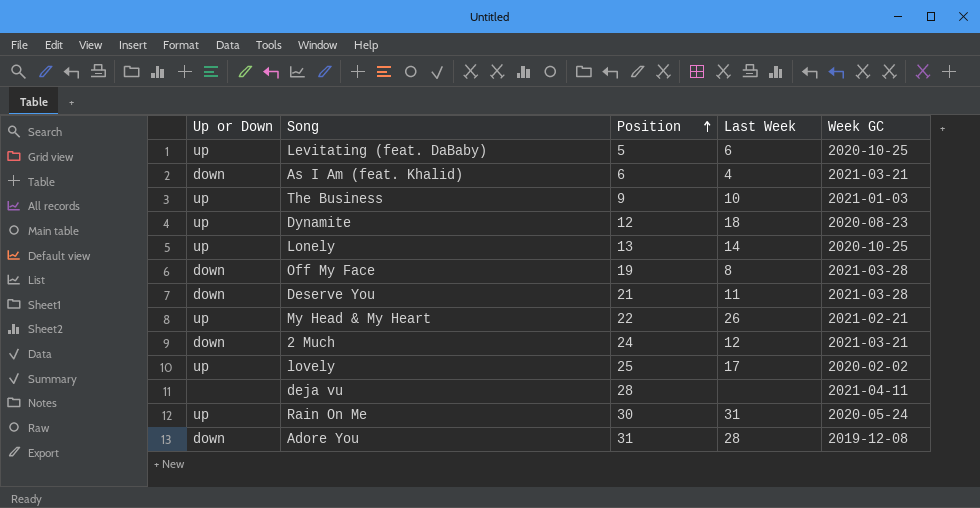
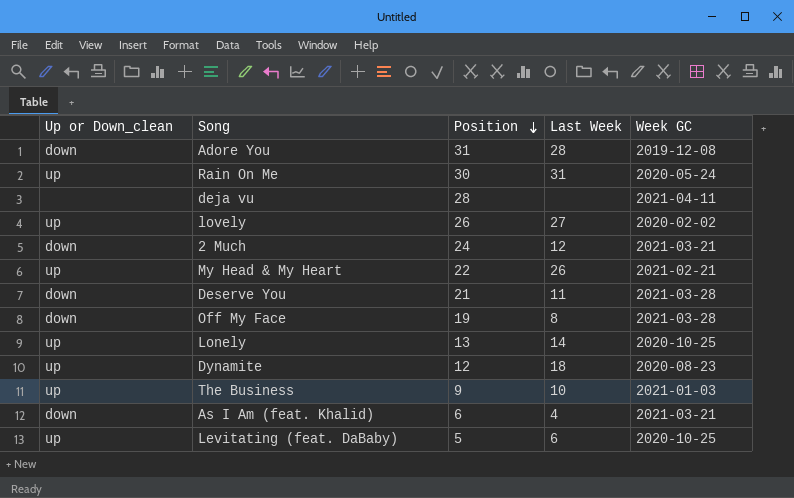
row order: Position ascending -> Position descending
column name: Up or Down -> Up or Down_clean
lovely | Position: 25 -> 26
lovely | Last Week: 17 -> 27

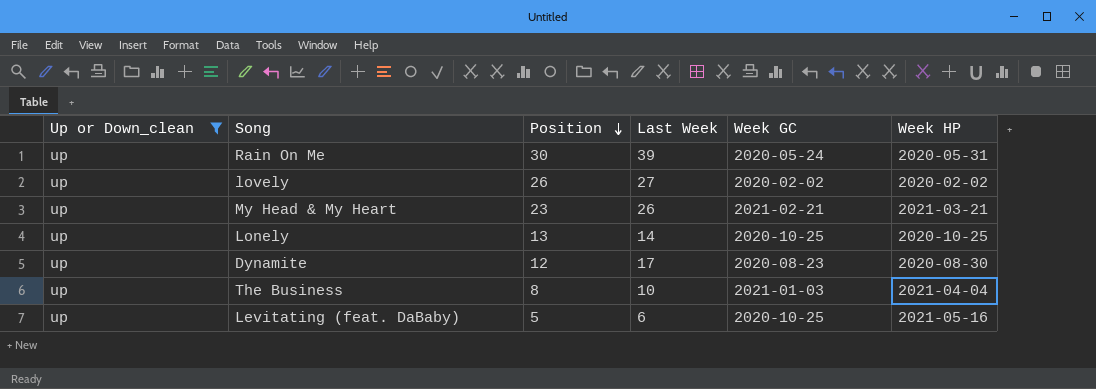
filter: none -> Up or Down_clean = up
column Week HP | position: none -> 6
Rain On Me | Last Week: 31 -> 39
My Head & My Heart | Position: 22 -> 23
Dynamite | Last Week: 18 -> 17
The Business | Position: 9 -> 8

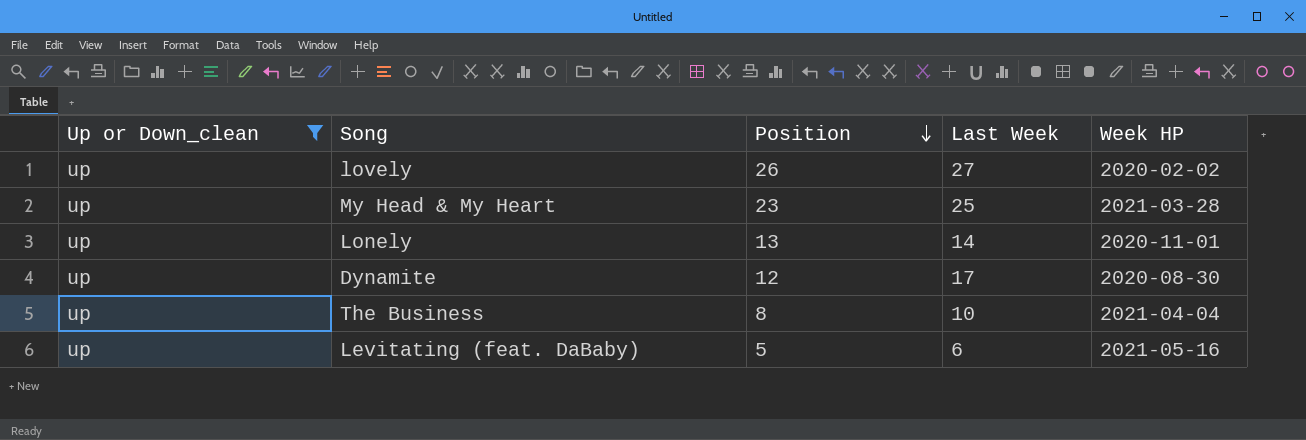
column Week GC | position: 5 -> none
row Rain On Me: up | 30 | 39 | 2020-05-24 | 2020-05-31 -> none
My Head & My Heart | Last Week: 26 -> 25
My Head & My Heart | Week HP: 2021-03-21 -> 2021-03-28
Lonely | Week HP: 2020-10-25 -> 2020-11-01

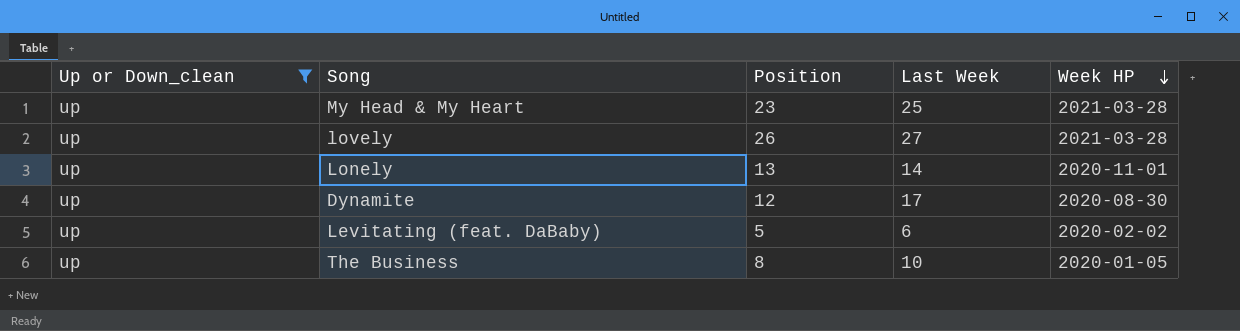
row order: Position descending -> Week HP descending
lovely | Week HP: 2020-02-02 -> 2021-03-28
Levitating (feat. DaBaby) | Week HP: 2021-05-16 -> 2020-02-02
The Business | Week HP: 2021-04-04 -> 2020-01-05

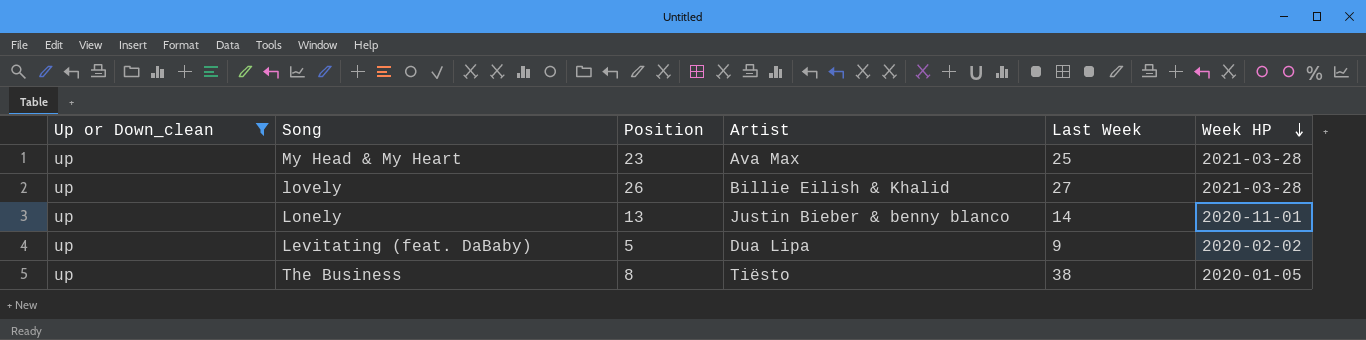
column Artist | position: none -> 4
row Dynamite: up | 12 | 17 | 2020-08-30 -> none
Levitating (feat. DaBaby) | Last Week: 6 -> 9
The Business | Last Week: 10 -> 38

